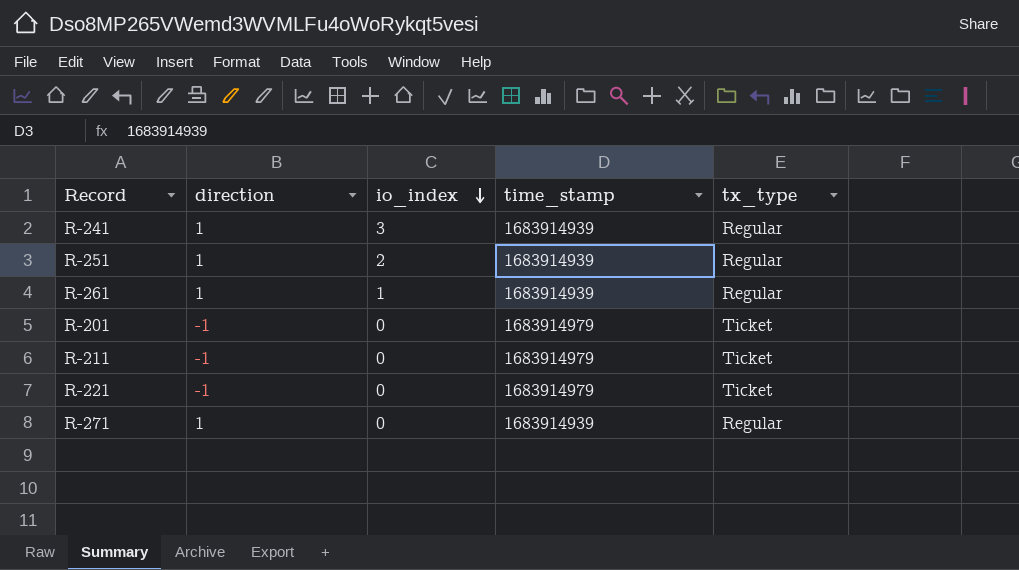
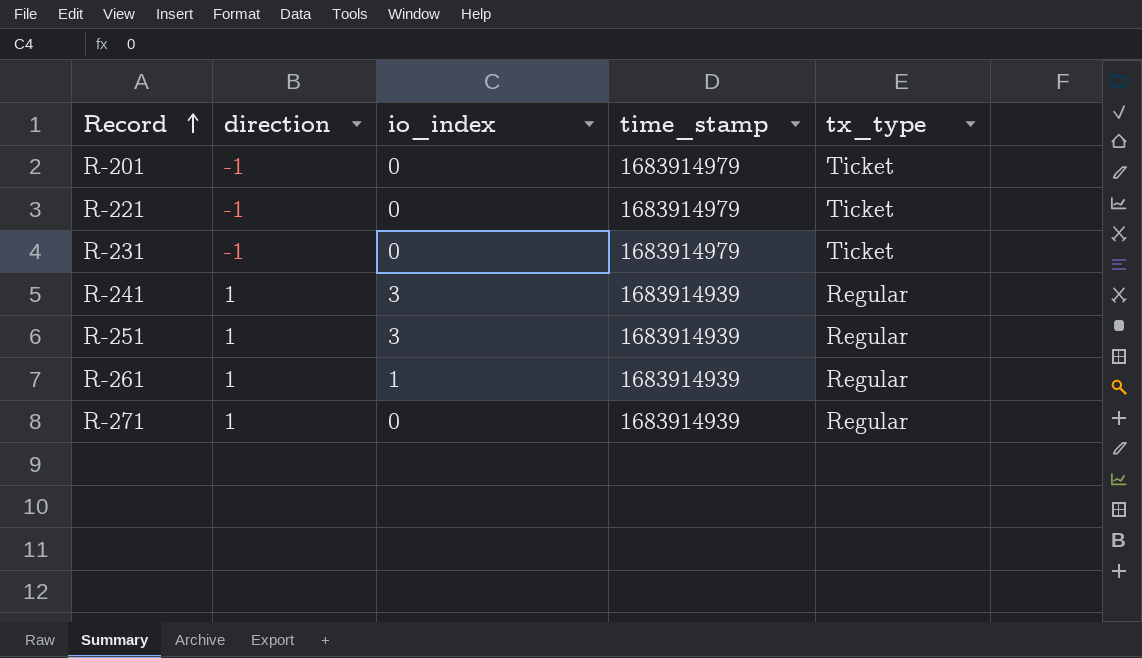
row order: io_index descending -> Record ascending
row R-211: -1 | 0 | 1683914979 | Ticket -> none
row R-231: none -> -1 | 0 | 1683914979 | Ticket
R-251 | io_index: 2 -> 3

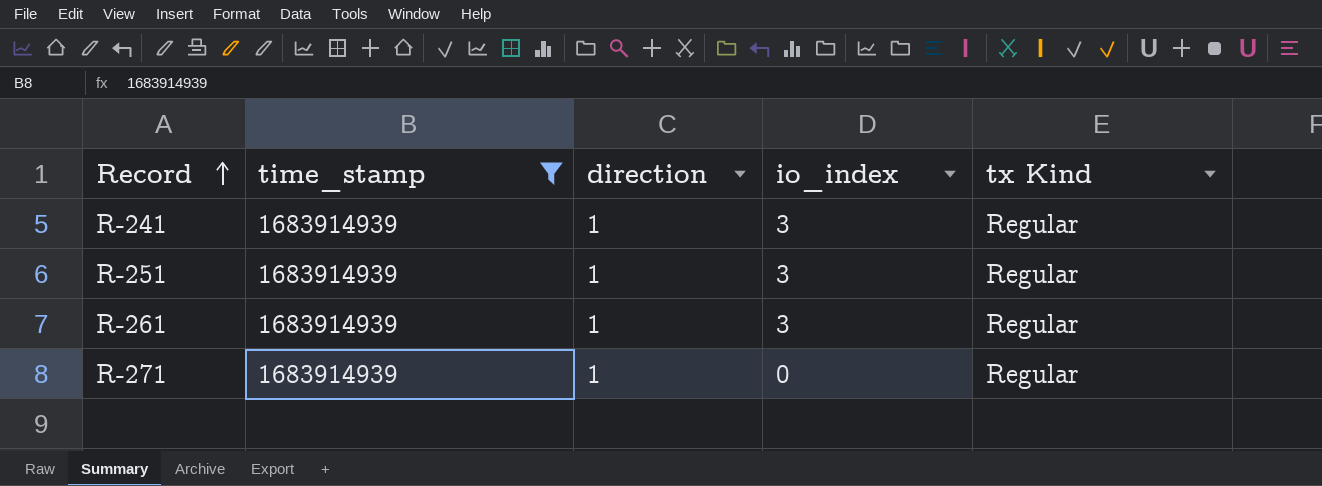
filter: none -> time_stamp = 1683914939
column time_stamp | position: 4 -> 2
column name: tx_type -> tx Kind
R-261 | io_index: 1 -> 3

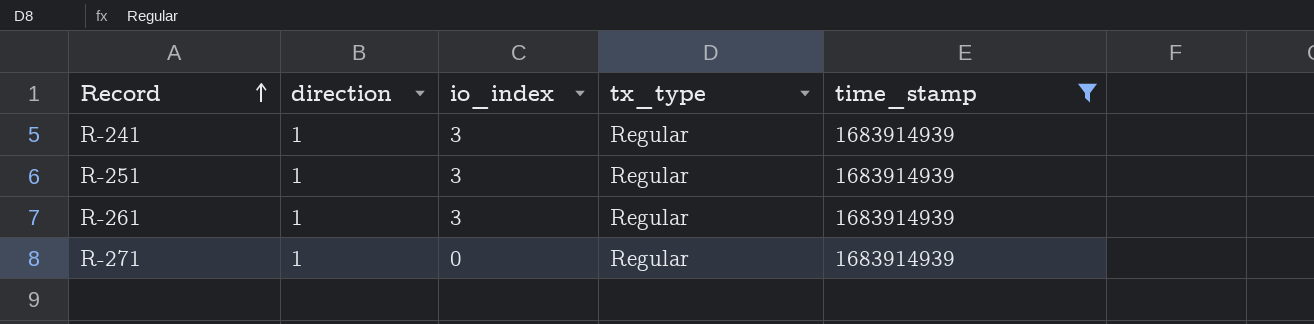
column name: tx Kind -> tx_type
column time_stamp | position: 2 -> 5

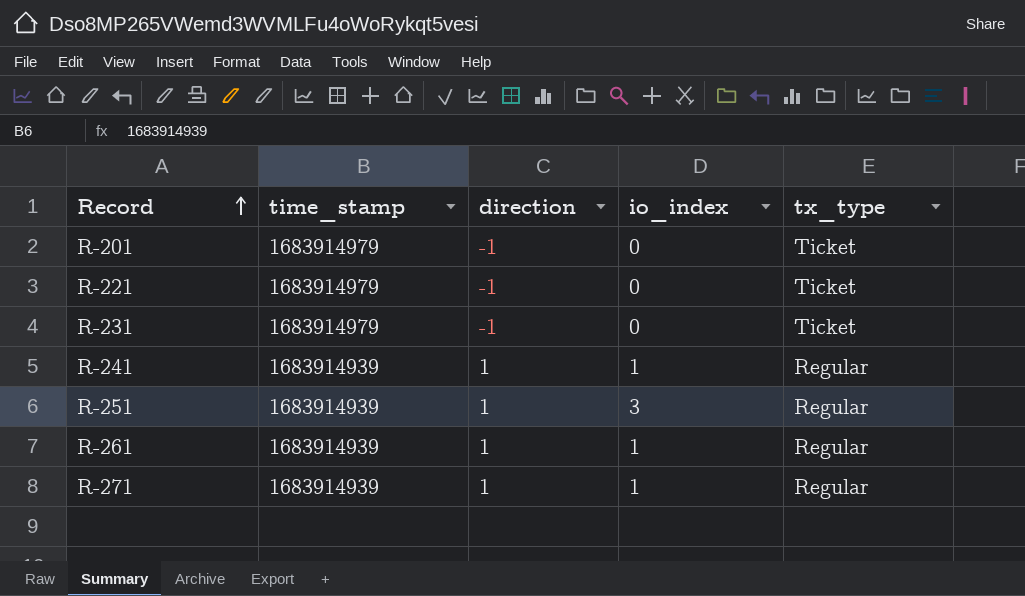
filter: time_stamp = 1683914939 -> none
column time_stamp | position: 5 -> 2
R-241 | io_index: 3 -> 1
R-261 | io_index: 3 -> 1
R-271 | io_index: 0 -> 1

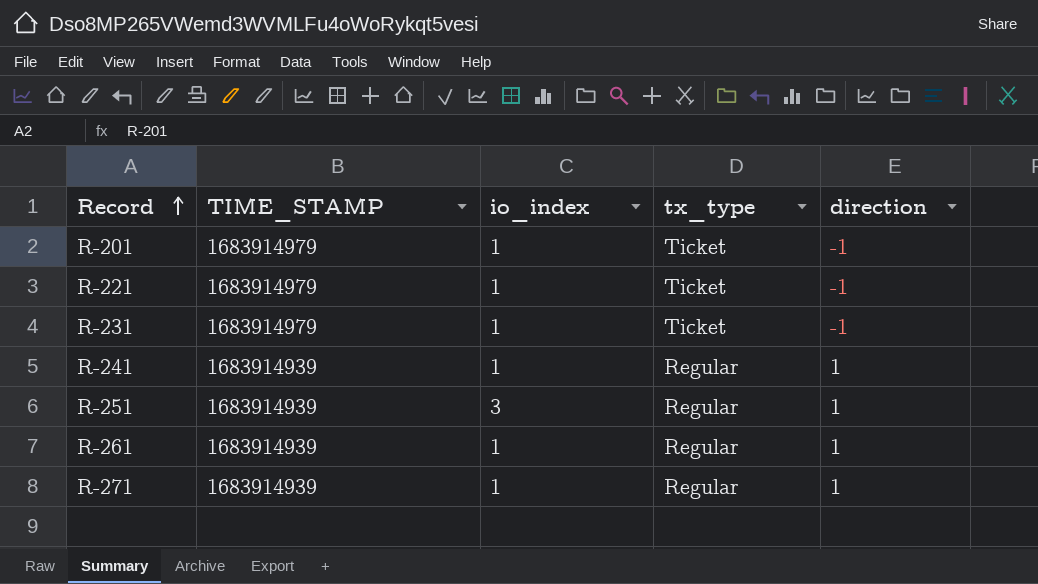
column name: time_stamp -> TIME_STAMP
column direction | position: 3 -> 5
R-201 | io_index: 0 -> 1
R-221 | io_index: 0 -> 1
R-231 | io_index: 0 -> 1

